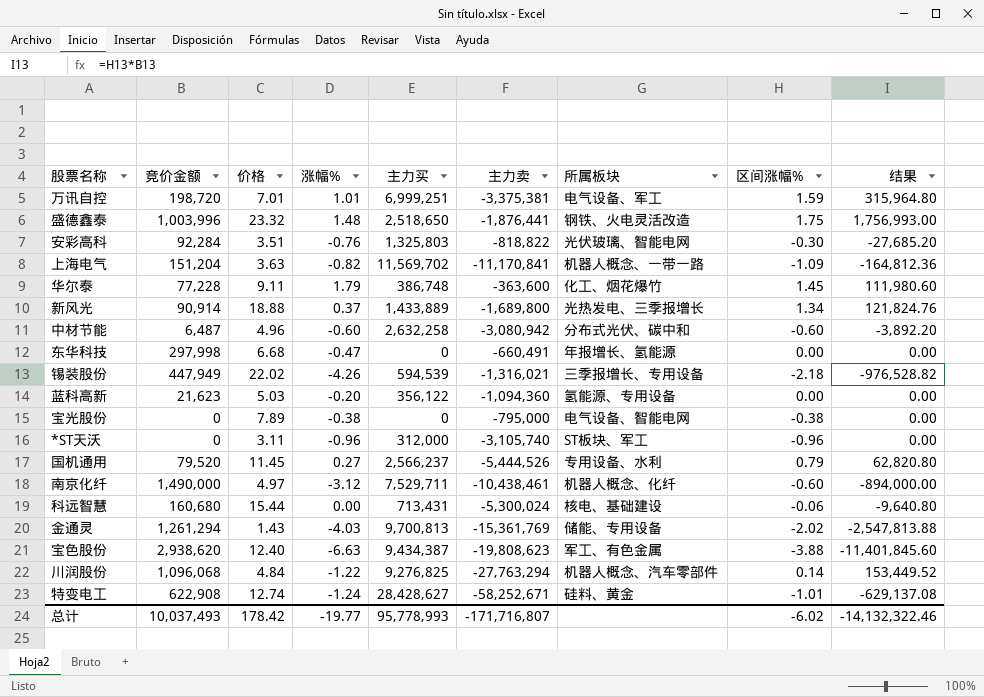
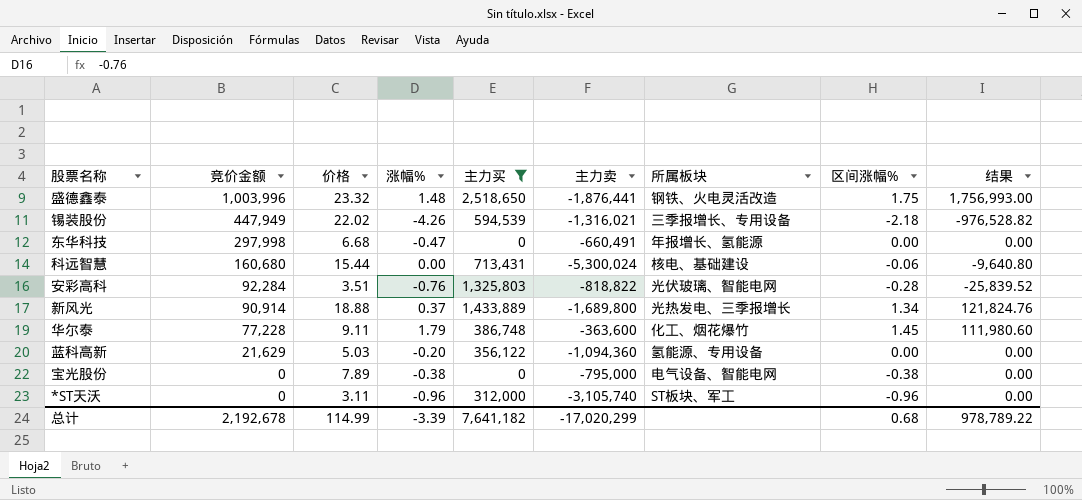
filter: none -> 主力买 <= 2,518,650
row order: none -> 竞价金额 descending
安彩高科 | 区间涨幅%: -0.30 -> -0.28
安彩高科 | 结果: -27,685.20 -> -25,839.52
蓝科高新 | 竞价金额: 21,623 -> 21,629
总计 | 竞价金额: 10,037,493 -> 2,192,678
总计 | 价格: 178.42 -> 114.99
总计 | 涨幅%: -19.77 -> -3.39
总计 | 主力买: 95,778,993 -> 7,641,182
总计 | 主力卖: -171,716,807 -> -17,020,299
总计 | 区间涨幅%: -6.02 -> 0.68
总计 | 结果: -14,132,322.46 -> 978,789.22

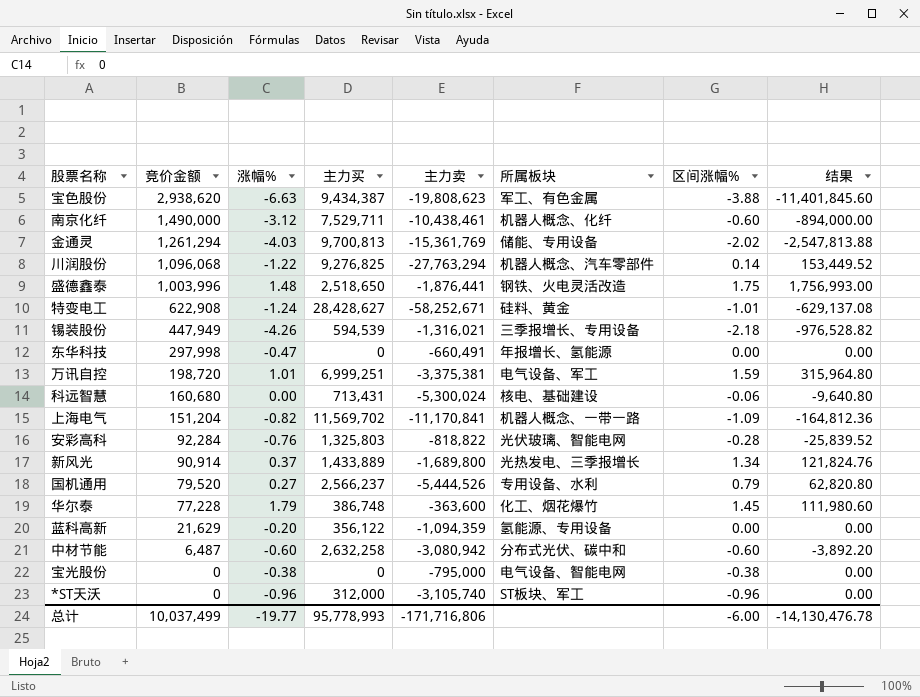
filter: 主力买 <= 2,518,650 -> none
column 价格 | position: 3 -> none
蓝科高新 | 主力卖: -1,094,360 -> -1,094,359
总计 | 竞价金额: 2,192,678 -> 10,037,499
总计 | 涨幅%: -3.39 -> -19.77
总计 | 主力买: 7,641,182 -> 95,778,993
总计 | 主力卖: -17,020,299 -> -171,716,806
总计 | 区间涨幅%: 0.68 -> -6.00
总计 | 结果: 978,789.22 -> -14,130,476.78

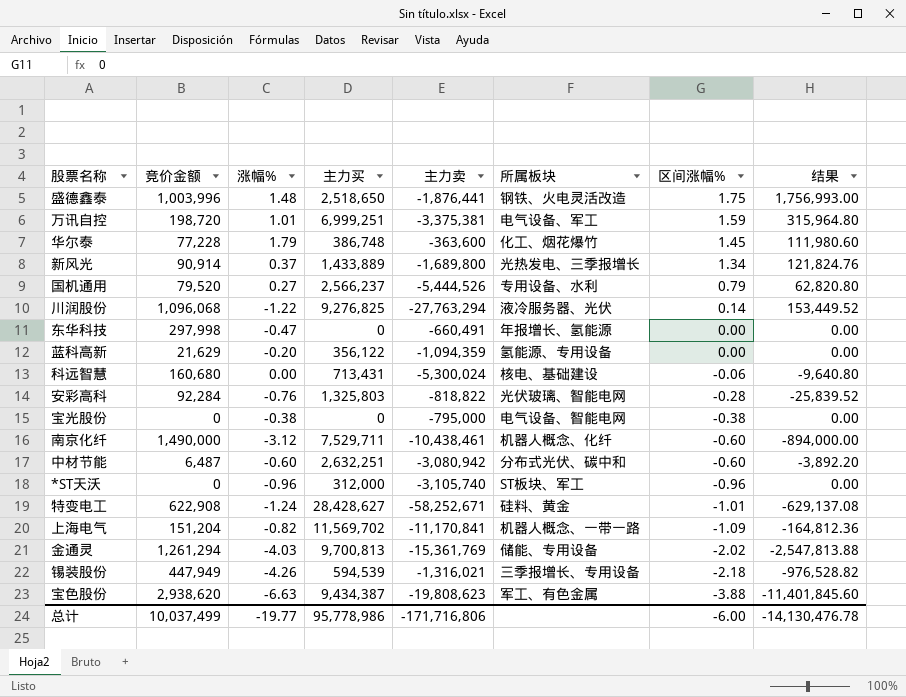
row order: 竞价金额 descending -> 区间涨幅% descending
川润股份 | 所属板块: 机器人概念、汽车零部件 -> 液冷服务器、光伏
中材节能 | 主力买: 2,632,258 -> 2,632,251
总计 | 主力买: 95,778,993 -> 95,778,986

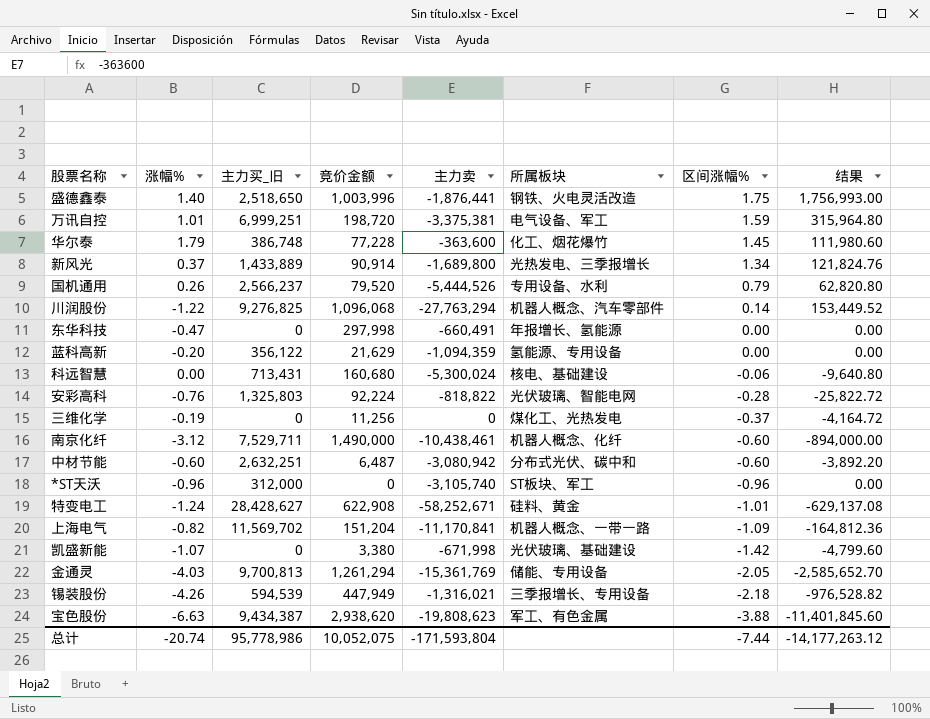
column name: 主力买 -> 主力买_旧
column 竞价金额 | position: 2 -> 4
row 宝光股份: 0 | -0.38 | 0 | -795,000 | 电气设备、智能电网 | -0.38 | 0.00 -> none
盛德鑫泰 | 涨幅%: 1.48 -> 1.40
国机通用 | 涨幅%: 0.27 -> 0.26
川润股份 | 所属板块: 液冷服务器、光伏 -> 机器人概念、汽车零部件
安彩高科 | 竞价金额: 92,284 -> 92,224
安彩高科 | 结果: -25,839.52 -> -25,822.72
row 三维化学: none -> -0.19 | 0 | 11,256 | 0 | 煤化工、光热发电 | -0.37 | -4,164.72
row 凯盛新能: none -> -1.07 | 0 | 3,380 | -671,998 | 光伏玻璃、基础建设 | -1.42 | -4,799.60
金通灵 | 区间涨幅%: -2.02 -> -2.05
金通灵 | 结果: -2,547,813.88 -> -2,585,652.70
总计 | 涨幅%: -19.77 -> -20.74
总计 | 竞价金额: 10,037,499 -> 10,052,075
总计 | 主力卖: -171,716,806 -> -171,593,804
总计 | 区间涨幅%: -6.00 -> -7.44
总计 | 结果: -14,130,476.78 -> -14,177,263.12

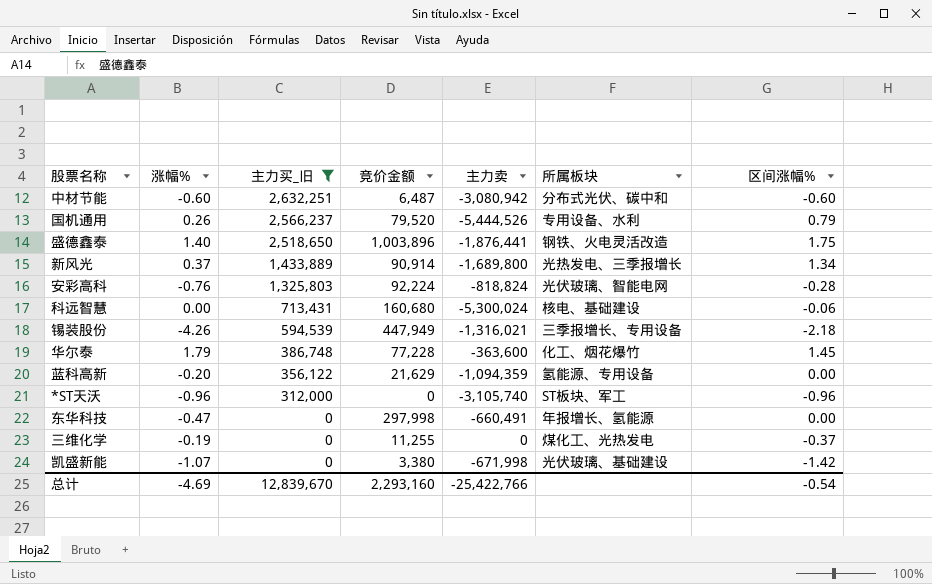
filter: none -> 主力买_旧 <= 2,632,251
row order: 区间涨幅% descending -> 主力买_旧 descending
column 结果 | formula: [竞价金额] * [区间涨幅%] -> none
盛德鑫泰 | 竞价金额: 1,003,996 -> 1,003,896
安彩高科 | 主力卖: -818,822 -> -818,824
三维化学 | 竞价金额: 11,256 -> 11,255
总计 | 涨幅%: -20.74 -> -4.69
总计 | 主力买_旧: 95,778,986 -> 12,839,670
总计 | 竞价金额: 10,052,075 -> 2,293,160
总计 | 主力卖: -171,593,804 -> -25,422,766
总计 | 区间涨幅%: -7.44 -> -0.54

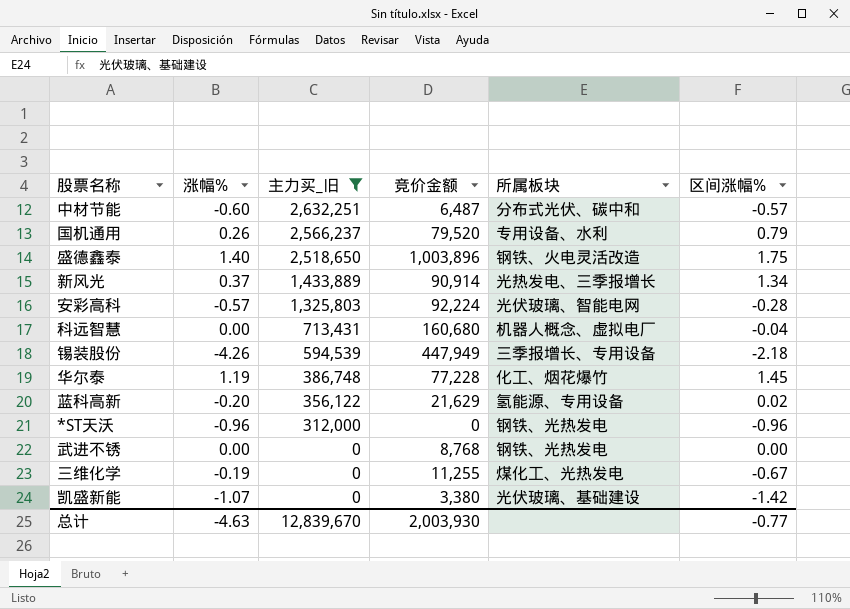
column 主力卖 | position: 5 -> none
row 东华科技: -0.47 | 0 | 297,998 | -660,491 | 年报增长、氢能源 | 0.00 -> none
中材节能 | 区间涨幅%: -0.60 -> -0.57
安彩高科 | 涨幅%: -0.76 -> -0.57
科远智慧 | 所属板块: 核电、基础建设 -> 机器人概念、虚拟电厂
科远智慧 | 区间涨幅%: -0.06 -> -0.04
华尔泰 | 涨幅%: 1.79 -> 1.19
蓝科高新 | 区间涨幅%: 0.00 -> 0.02
*ST天沃 | 所属板块: ST板块、军工 -> 钢铁、光热发电
row 武进不锈: none -> 0.00 | 0 | 8,768 | 钢铁、光热发电 | 0.00
三维化学 | 区间涨幅%: -0.37 -> -0.67
总计 | 涨幅%: -4.69 -> -4.63
总计 | 竞价金额: 2,293,160 -> 2,003,930
总计 | 区间涨幅%: -0.54 -> -0.77

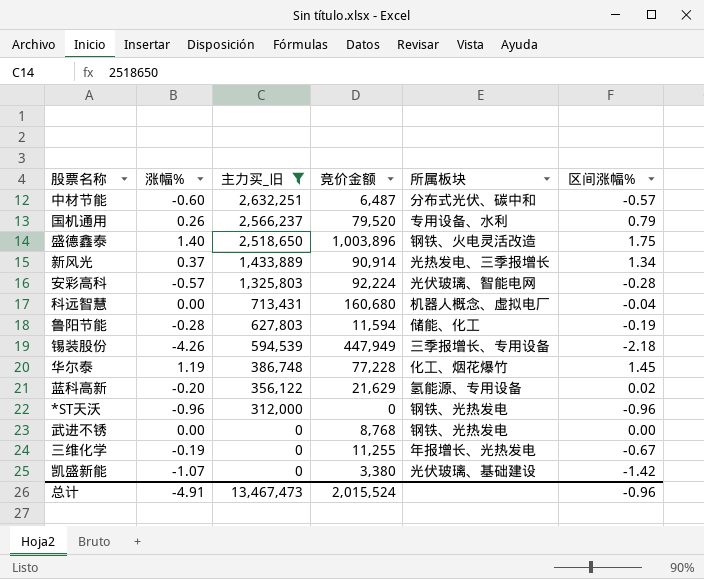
row 鲁阳节能: none -> -0.28 | 627,803 | 11,594 | 储能、化工 | -0.19
三维化学 | 所属板块: 煤化工、光热发电 -> 年报增长、光热发电
总计 | 涨幅%: -4.63 -> -4.91
总计 | 主力买_旧: 12,839,670 -> 13,467,473
总计 | 竞价金额: 2,003,930 -> 2,015,524
总计 | 区间涨幅%: -0.77 -> -0.96

